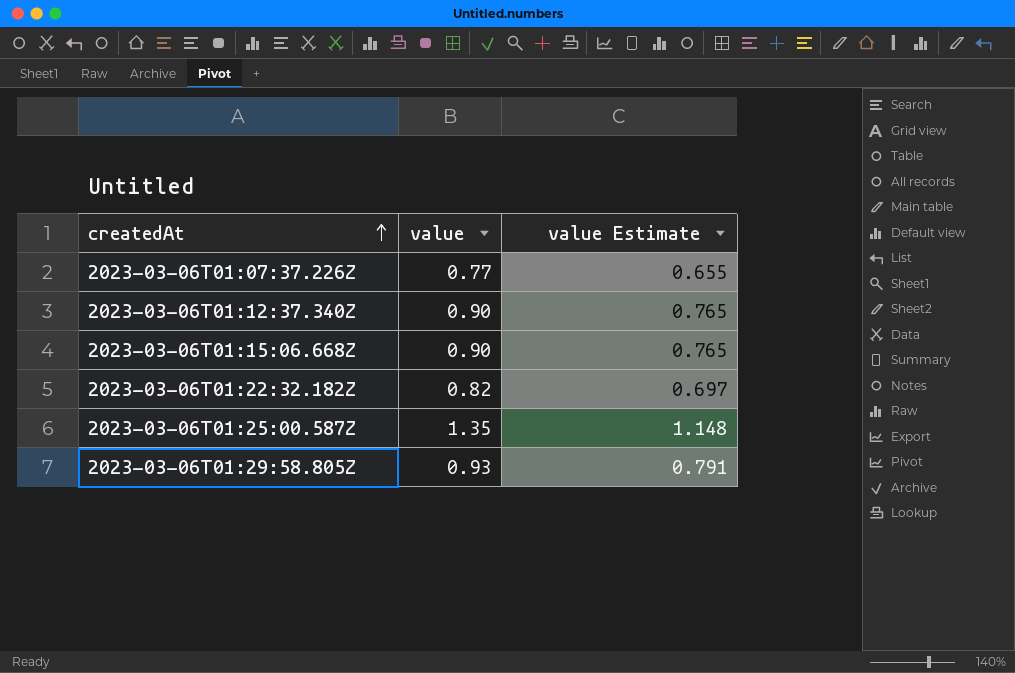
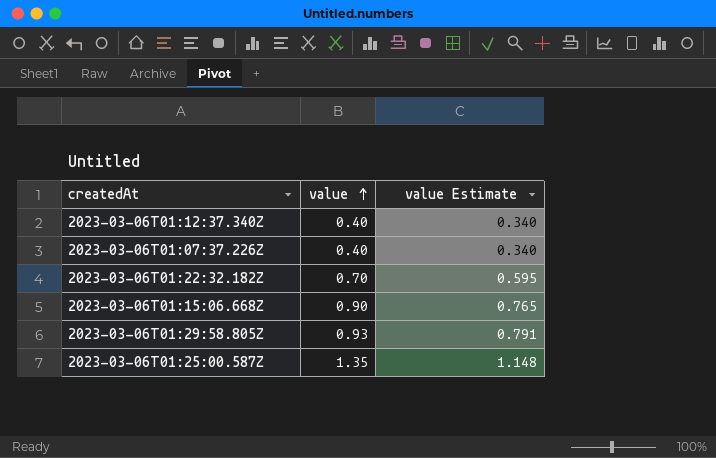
row order: createdAt ascending -> value ascending
2023-03-06T01:12:37.340Z | value: 0.90 -> 0.40
2023-03-06T01:12:37.340Z | value Estimate: 0.765 -> 0.340
2023-03-06T01:07:37.226Z | value: 0.77 -> 0.40
2023-03-06T01:07:37.226Z | value Estimate: 0.655 -> 0.340
2023-03-06T01:22:32.182Z | value: 0.82 -> 0.70
2023-03-06T01:22:32.182Z | value Estimate: 0.697 -> 0.595

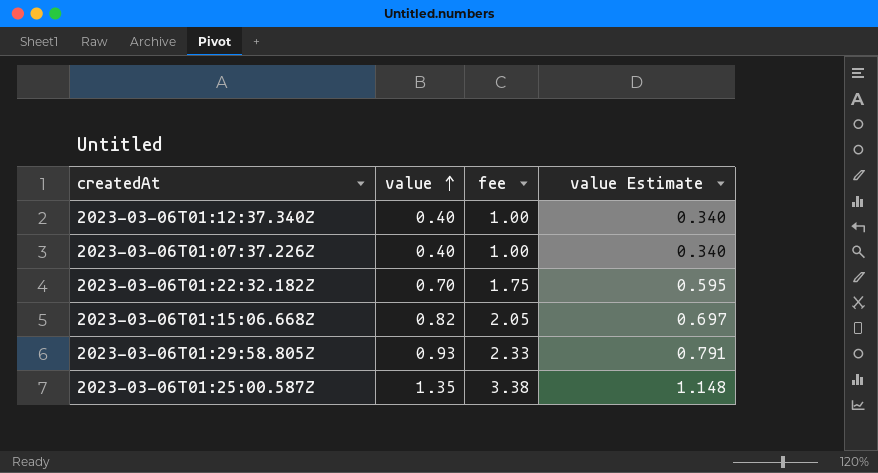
column fee | formula: none -> [value] * 2.5
2023-03-06T01:15:06.668Z | value: 0.90 -> 0.82
2023-03-06T01:15:06.668Z | value Estimate: 0.765 -> 0.697

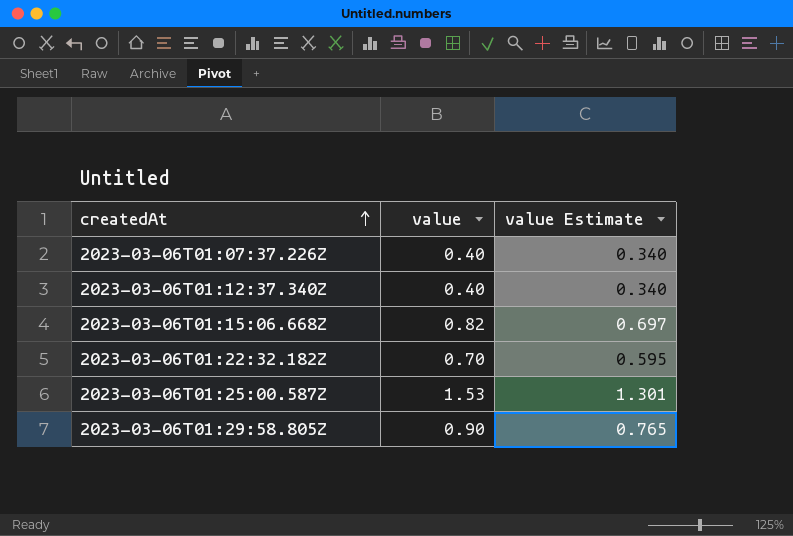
row order: value ascending -> createdAt ascending
column fee | formula: [value] * 2.5 -> none
2023-03-06T01:25:00.587Z | value: 1.35 -> 1.53
2023-03-06T01:25:00.587Z | value Estimate: 1.148 -> 1.301
2023-03-06T01:29:58.805Z | value: 0.93 -> 0.90
2023-03-06T01:29:58.805Z | value Estimate: 0.791 -> 0.765

